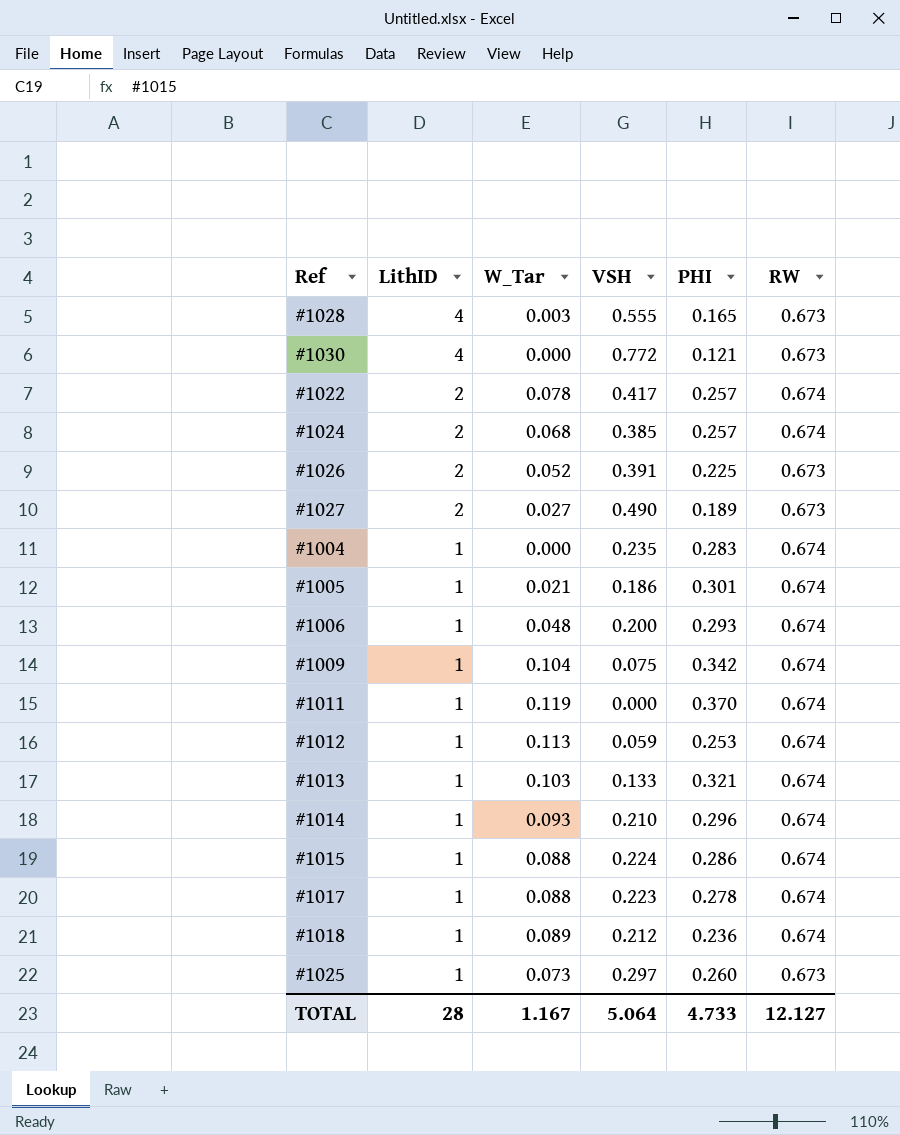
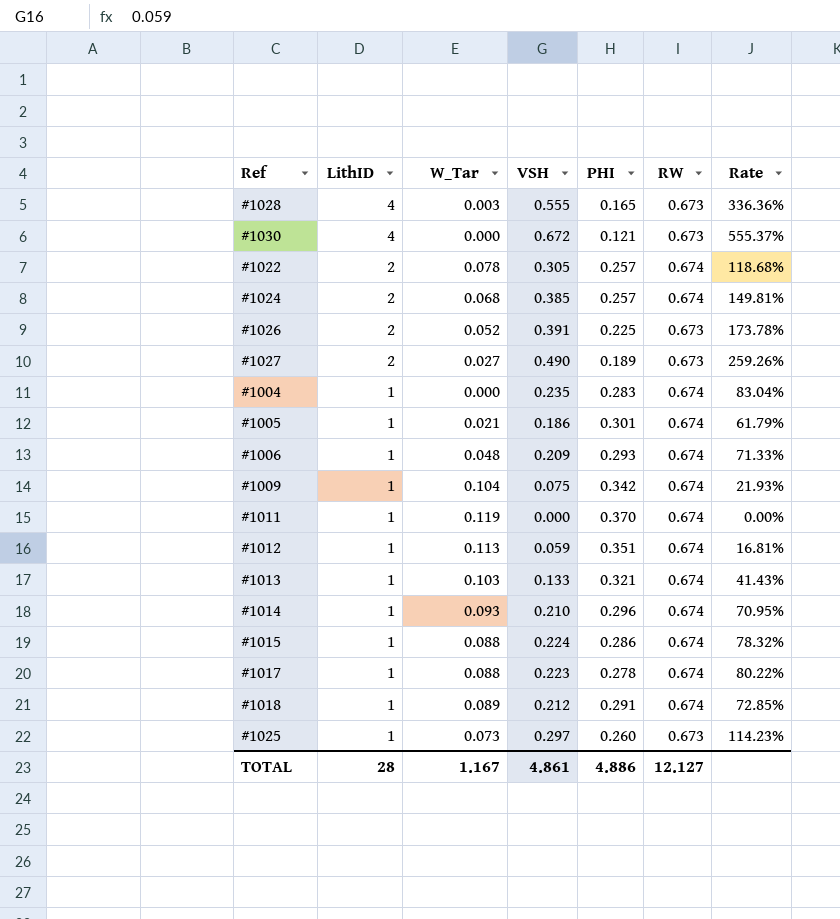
column Rate | formula: none -> [VSH] / [PHI]
#1030 | VSH: 0.772 -> 0.672
#1022 | VSH: 0.417 -> 0.305
#1006 | VSH: 0.200 -> 0.209
#1012 | PHI: 0.253 -> 0.351
#1018 | PHI: 0.236 -> 0.291
TOTAL | VSH: 5.064 -> 4.861
TOTAL | PHI: 4.733 -> 4.886

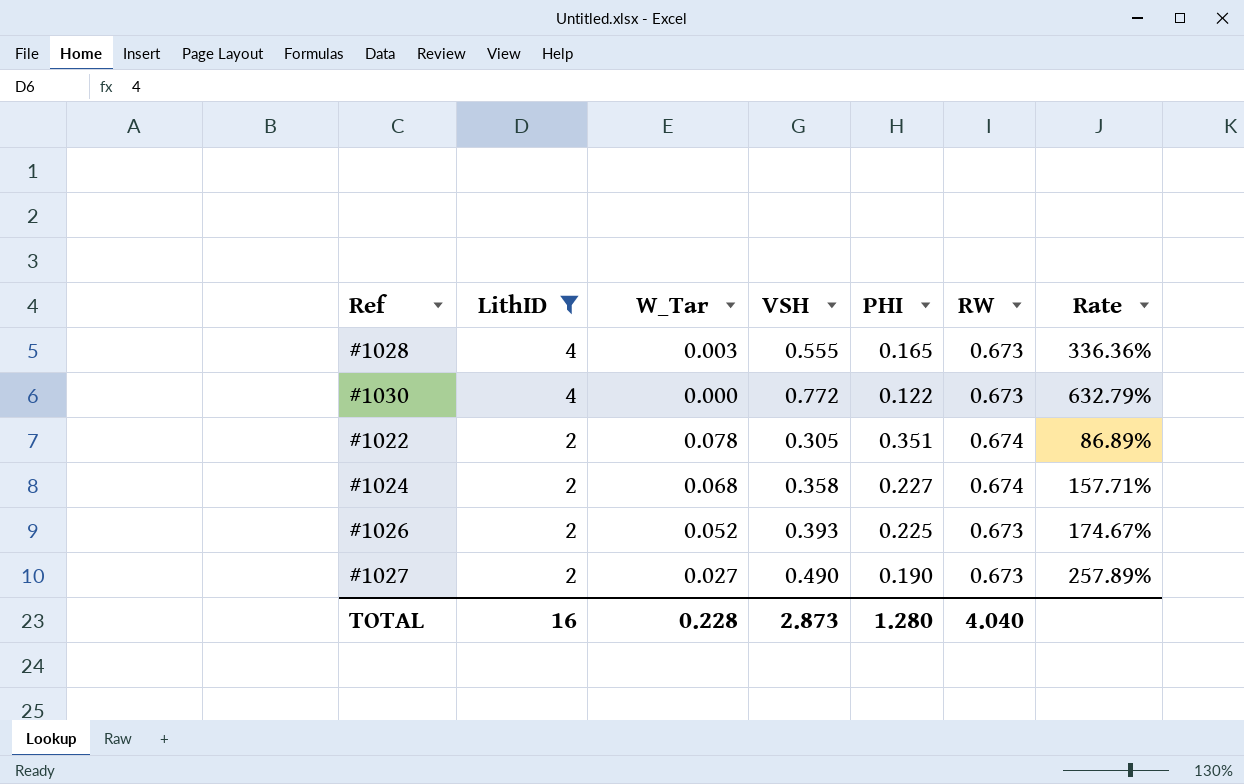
filter: none -> LithID != 1
#1030 | VSH: 0.672 -> 0.772
#1030 | PHI: 0.121 -> 0.122
#1030 | Rate: 555.37% -> 632.79%
#1022 | PHI: 0.257 -> 0.351
#1022 | Rate: 118.68% -> 86.89%
#1024 | VSH: 0.385 -> 0.358
#1024 | PHI: 0.257 -> 0.227
#1024 | Rate: 149.81% -> 157.71%
#1026 | VSH: 0.391 -> 0.393
#1026 | Rate: 173.78% -> 174.67%
#1027 | PHI: 0.189 -> 0.190
#1027 | Rate: 259.26% -> 257.89%
TOTAL | LithID: 28 -> 16
TOTAL | W_Tar: 1.167 -> 0.228
TOTAL | VSH: 4.861 -> 2.873
TOTAL | PHI: 4.886 -> 1.280
TOTAL | RW: 12.127 -> 4.040

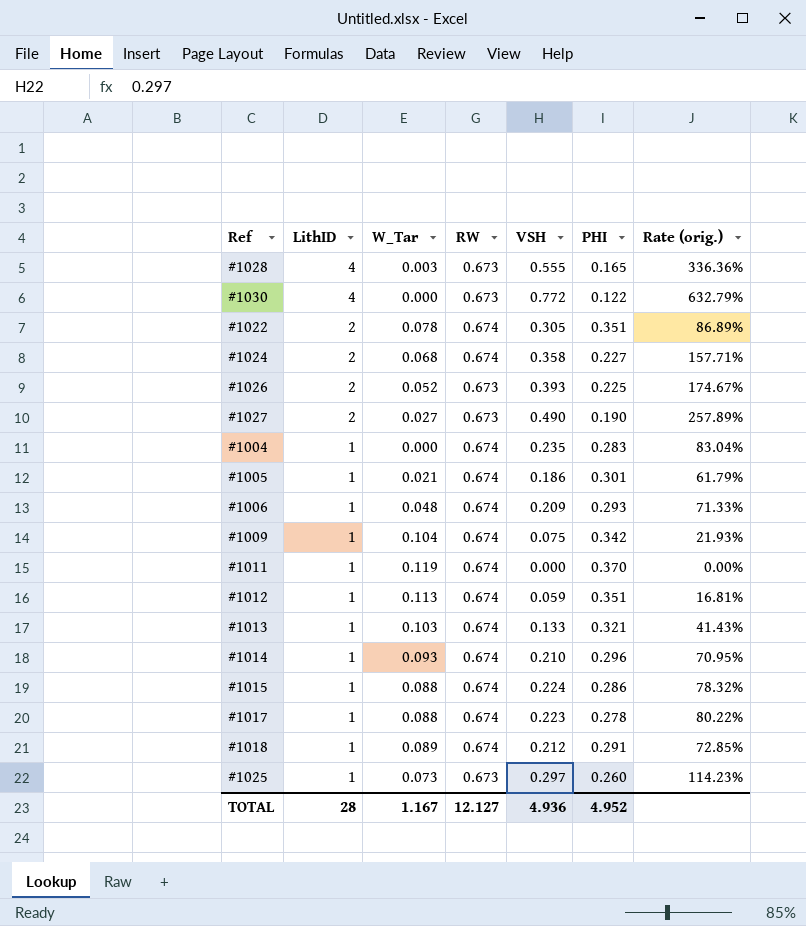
filter: LithID != 1 -> none
column RW | position: 6 -> 4
column name: Rate -> Rate (orig.)
TOTAL | LithID: 16 -> 28
TOTAL | W_Tar: 0.228 -> 1.167
TOTAL | RW: 4.040 -> 12.127
TOTAL | VSH: 2.873 -> 4.936
TOTAL | PHI: 1.280 -> 4.952

